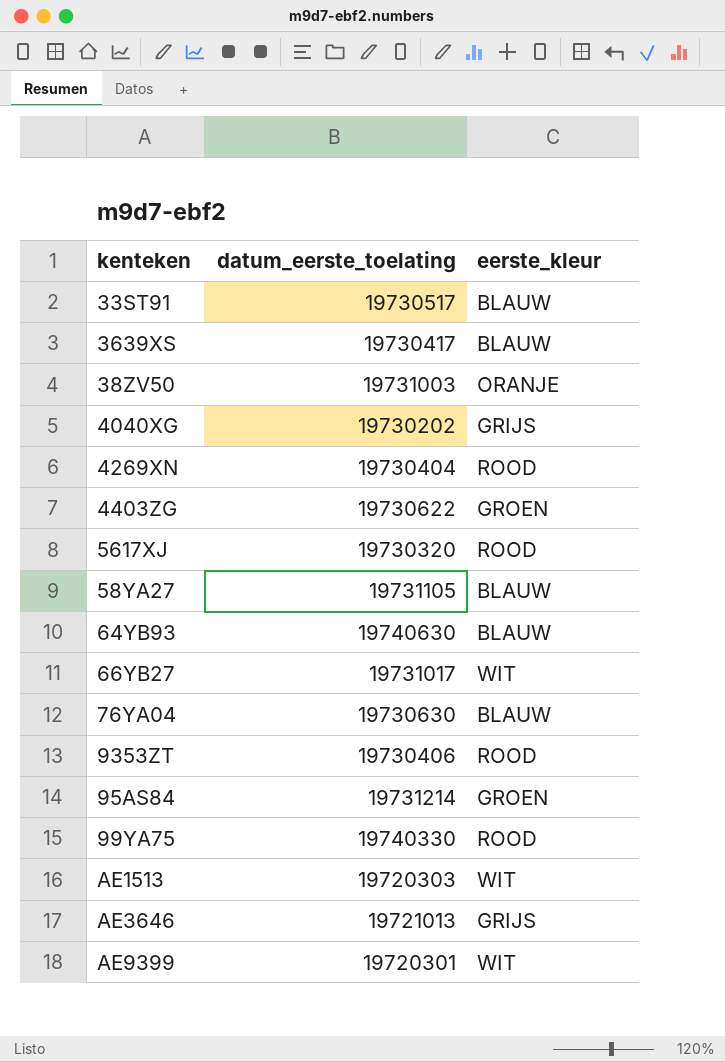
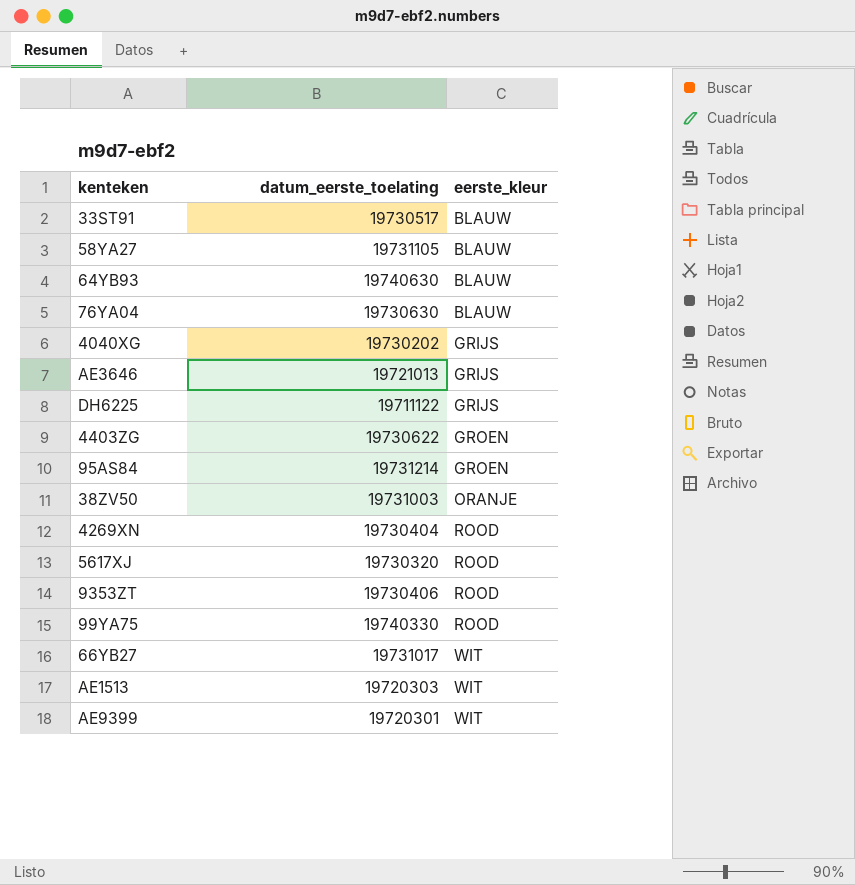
row order: none -> eerste_kleur ascending
row 3639XS: 19730417 | BLAUW -> none
row DH6225: none -> 19711122 | GRIJS

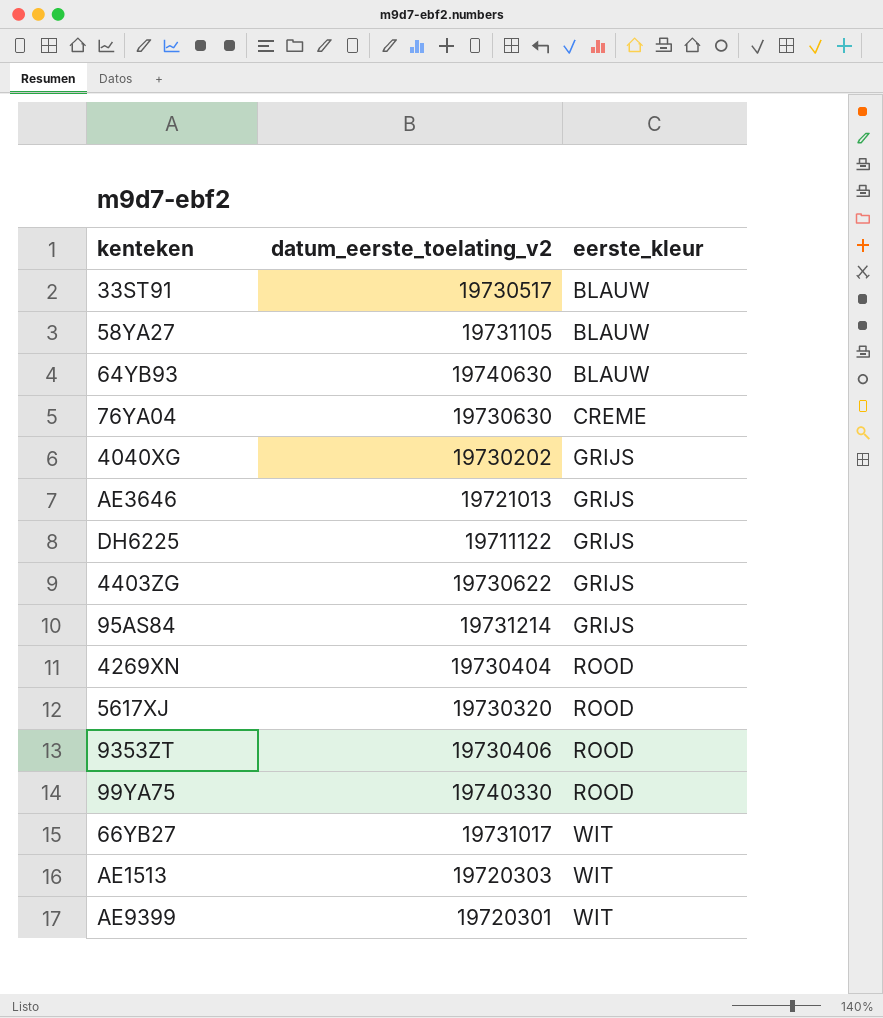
column name: datum_eerste_toelating -> datum_eerste_toelating_v2
row 38ZV50: 19731003 | ORANJE -> none
76YA04 | eerste_kleur: BLAUW -> CREME
4403ZG | eerste_kleur: GROEN -> GRIJS
95AS84 | eerste_kleur: GROEN -> GRIJS

